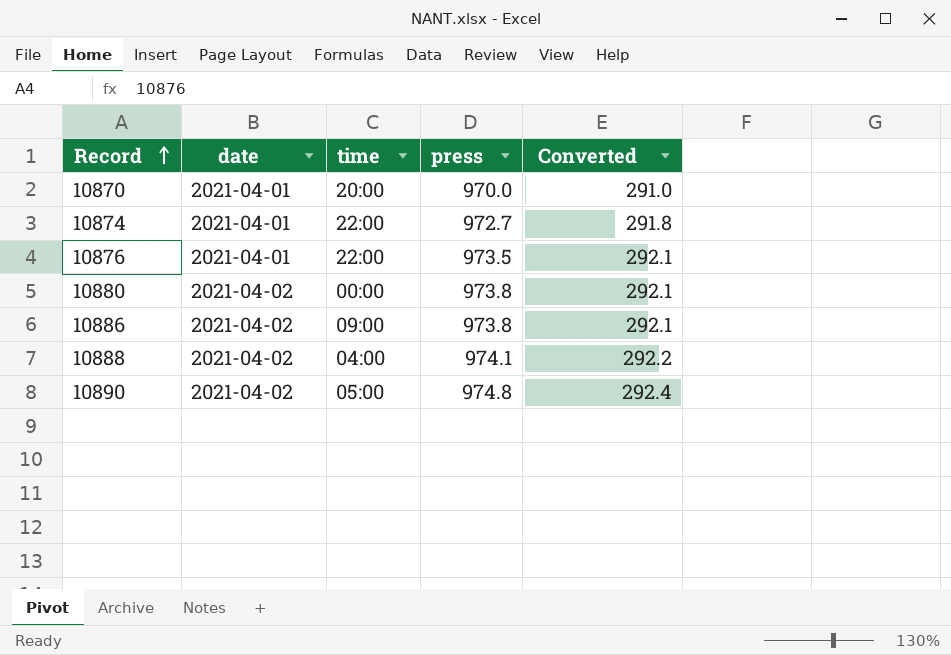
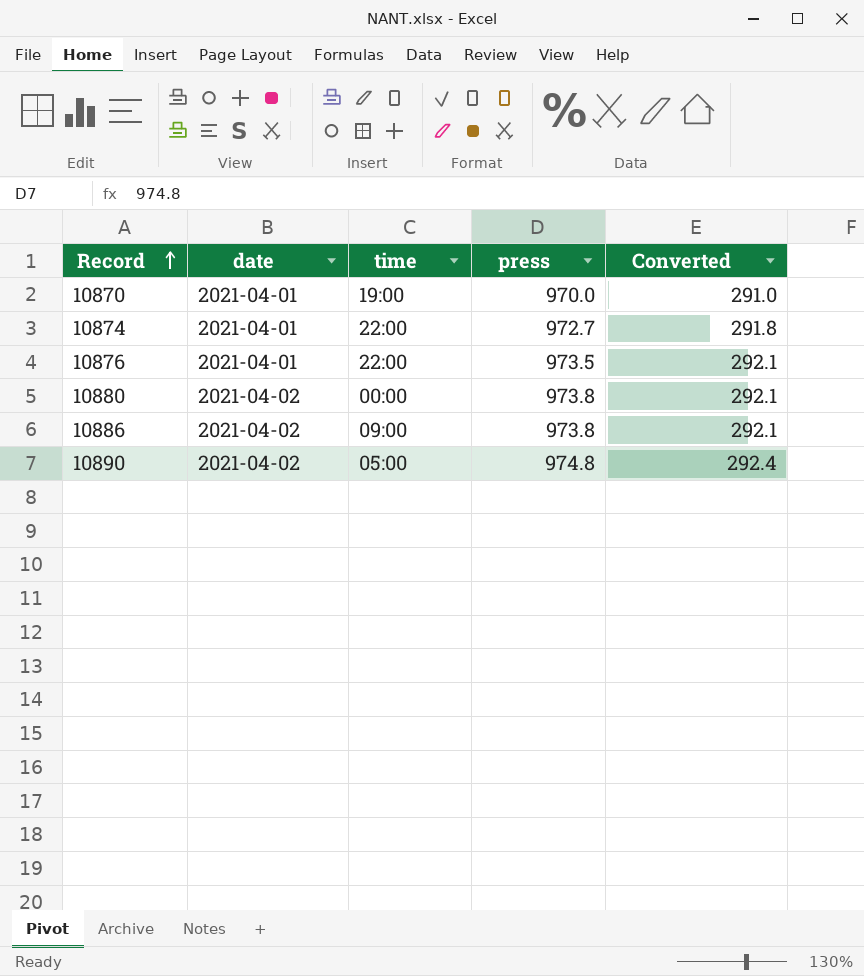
row 10888: 2021-04-02 | 04:00 | 974.1 | 292.2 -> none
10870 | time: 20:00 -> 19:00

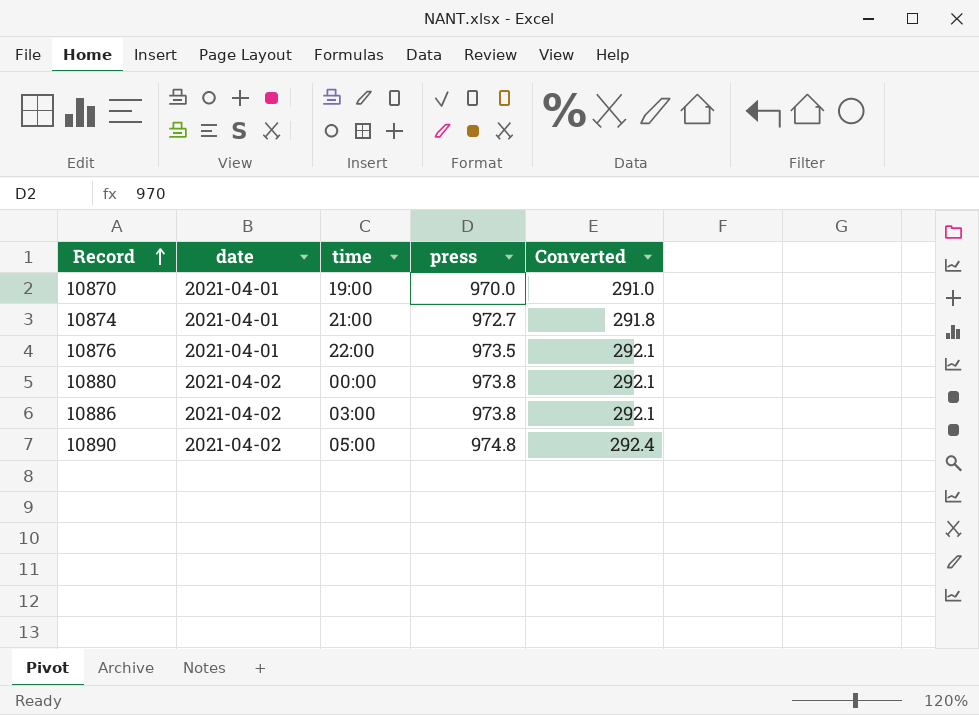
10874 | time: 22:00 -> 21:00
10886 | time: 09:00 -> 03:00

